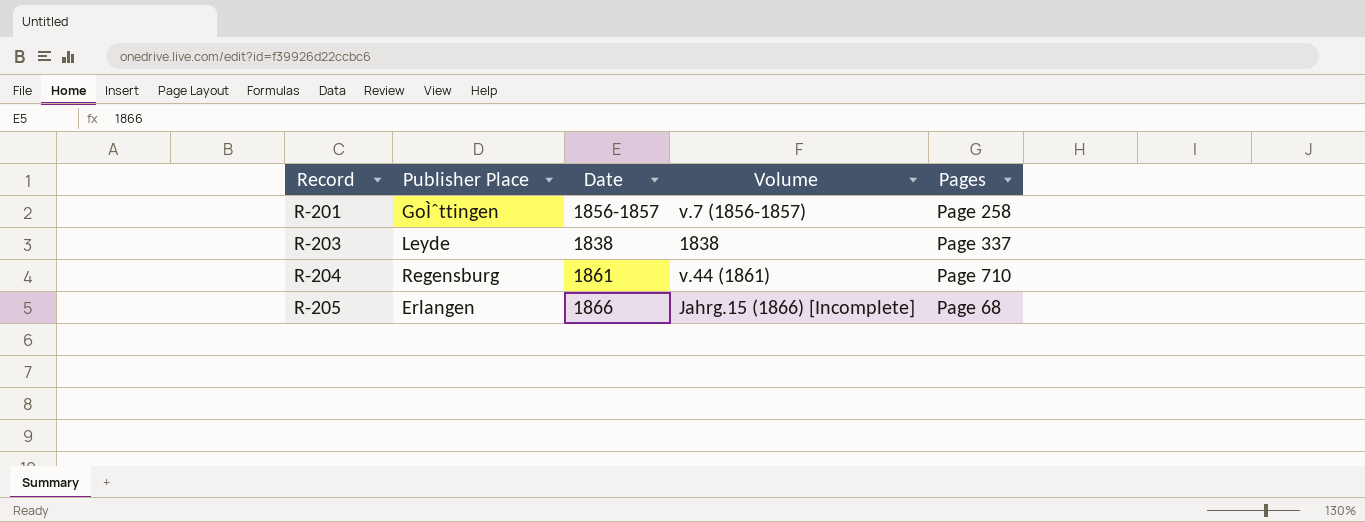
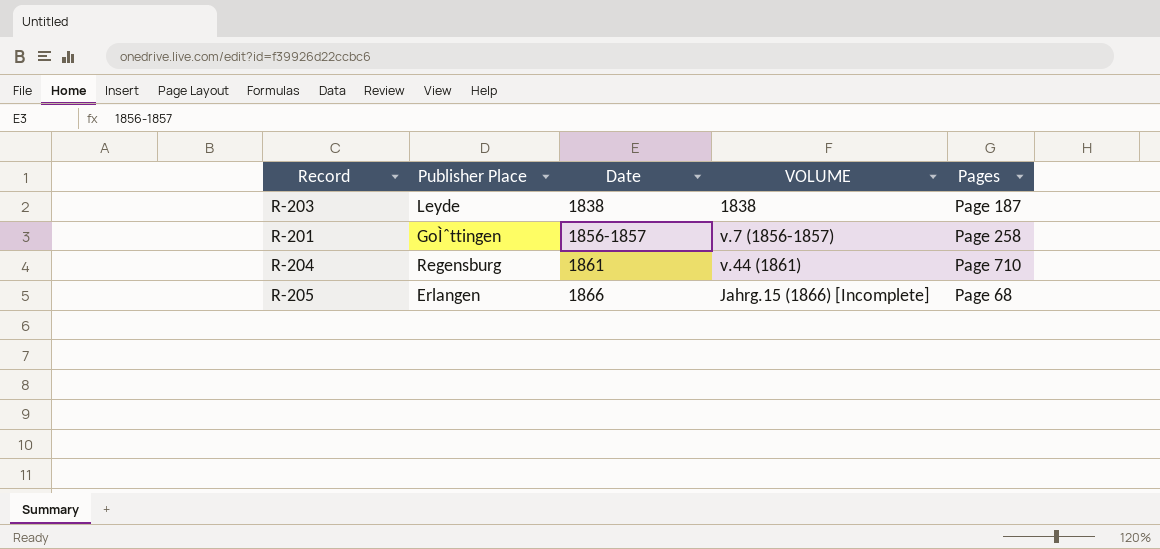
row order: Record ascending -> Date ascending
column name: Volume -> VOLUME
R-203 | Pages: Page 337 -> Page 187

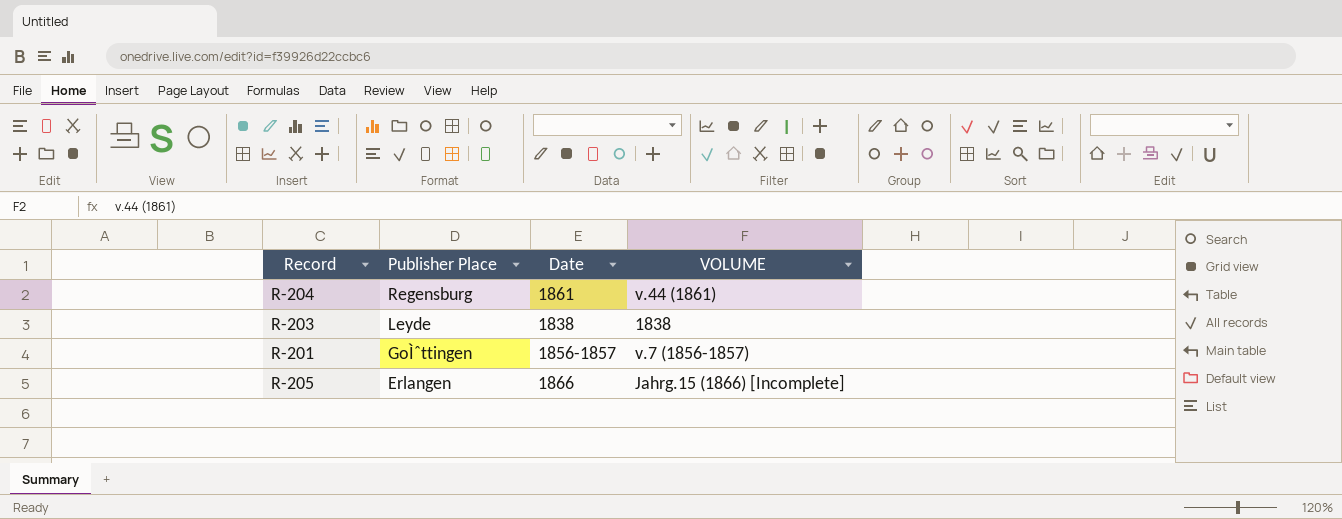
row order: Date ascending -> Publisher Place descending
column Pages | position: 5 -> none

